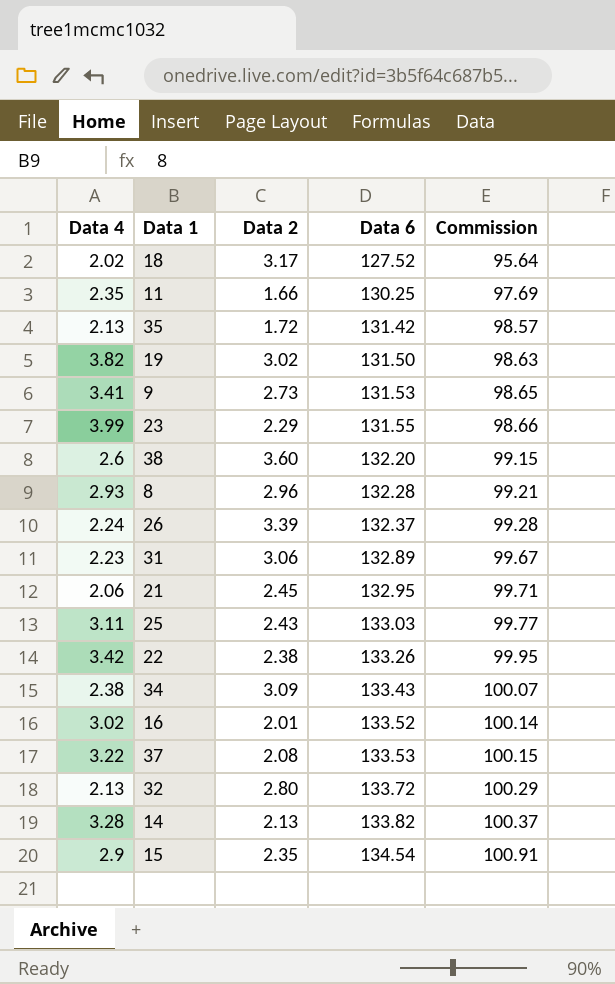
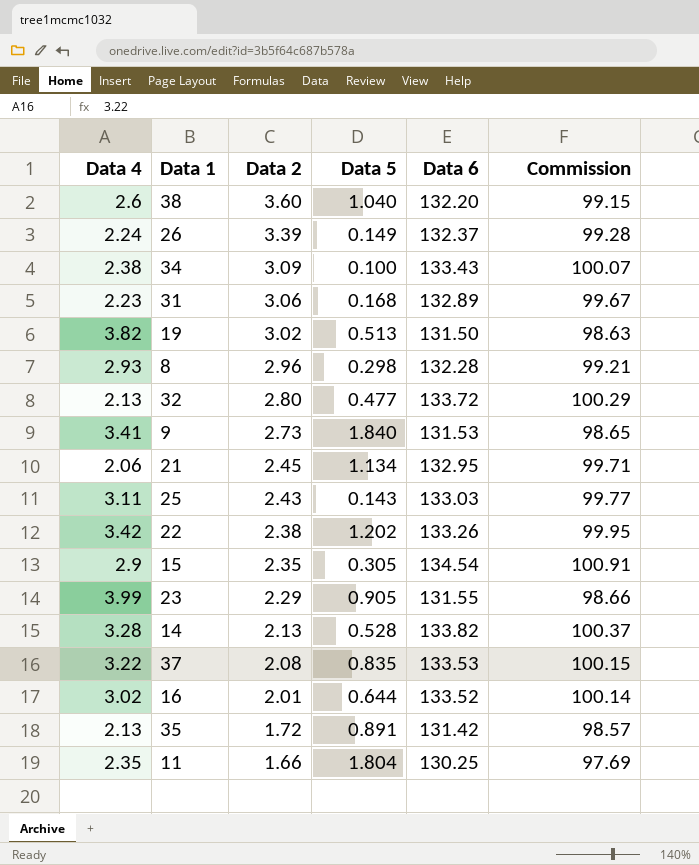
row order: Data 6 ascending -> Data 2 descending
column Data 5 | position: none -> 4
row 18: 2.02 | 3.17 | 127.52 | 95.64 -> none

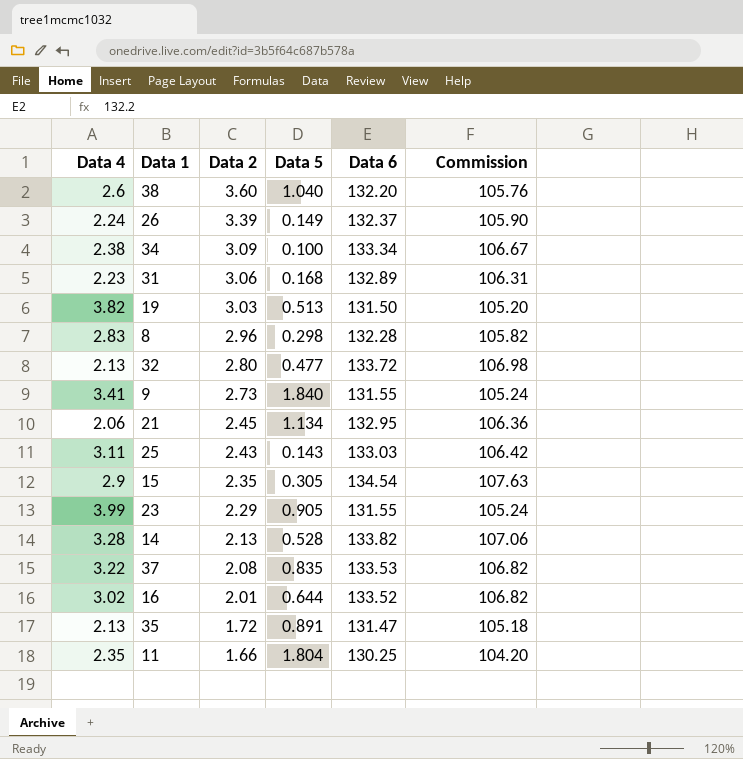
column Commission | formula: [Data 6] * 0.75 -> [Data 6] * 0.8
row 22: 3.42 | 2.38 | 1.202 | 133.26 | 99.95 -> none
34 | Data 6: 133.43 -> 133.34
19 | Data 2: 3.02 -> 3.03
8 | Data 4: 2.93 -> 2.83
9 | Data 6: 131.53 -> 131.55
35 | Data 6: 131.42 -> 131.47

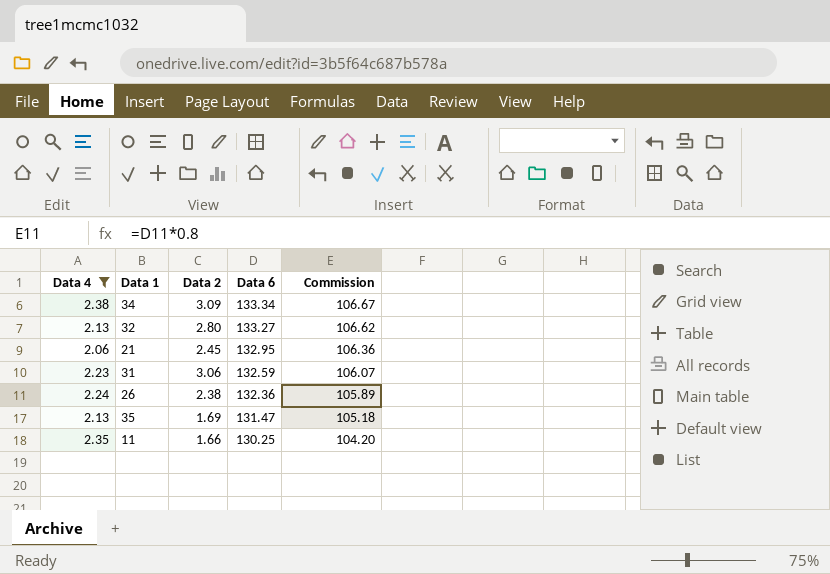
filter: none -> Data 4 <= 2.38
row order: Data 2 descending -> Data 6 descending
column Data 5 | position: 4 -> none
32 | Data 6: 133.72 -> 133.27
32 | Commission: 106.98 -> 106.62
31 | Data 6: 132.89 -> 132.59
31 | Commission: 106.31 -> 106.07
26 | Data 2: 3.39 -> 2.38
26 | Data 6: 132.37 -> 132.36
26 | Commission: 105.90 -> 105.89
35 | Data 2: 1.72 -> 1.69

